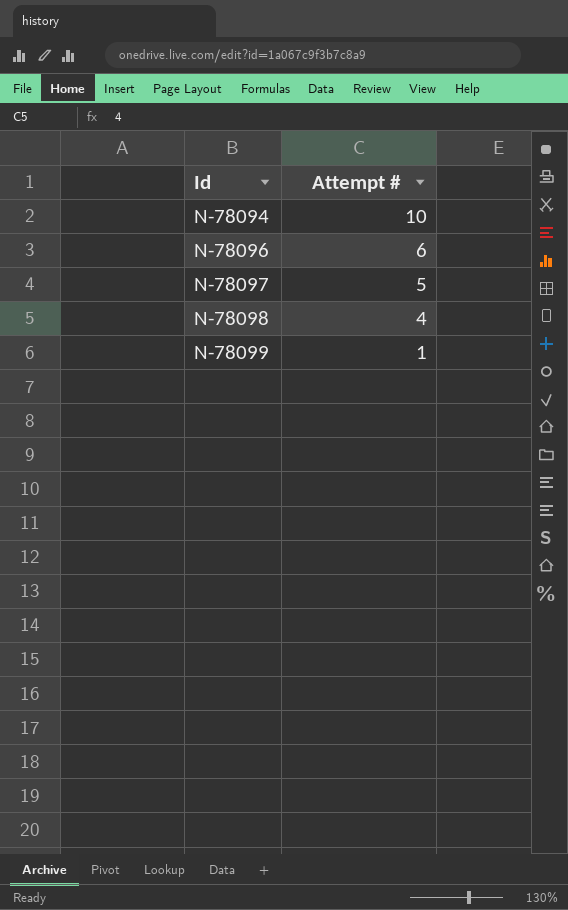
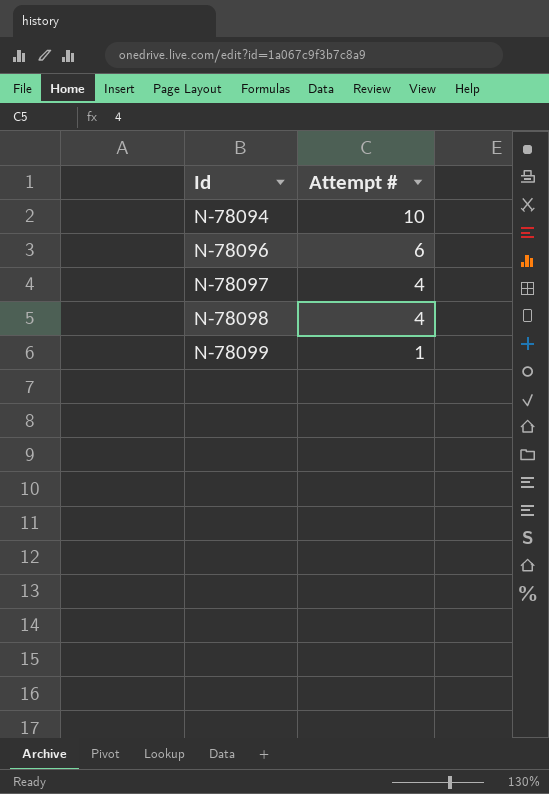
N-78097 | Attempt #: 5 -> 4

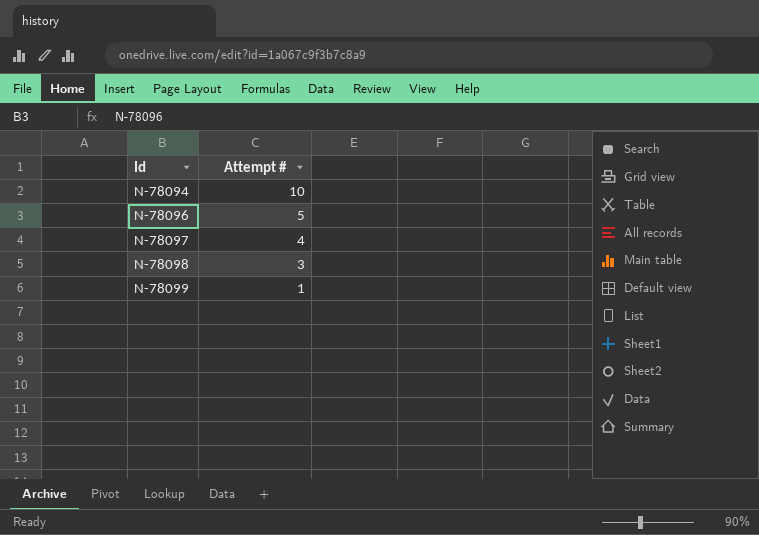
N-78096 | Attempt #: 6 -> 5
N-78098 | Attempt #: 4 -> 3

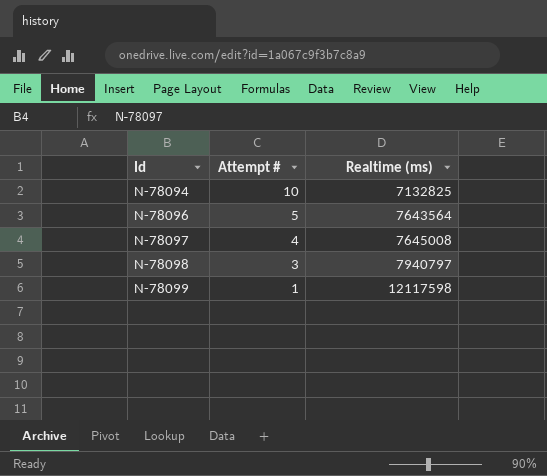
column Realtime (ms) | position: none -> 3

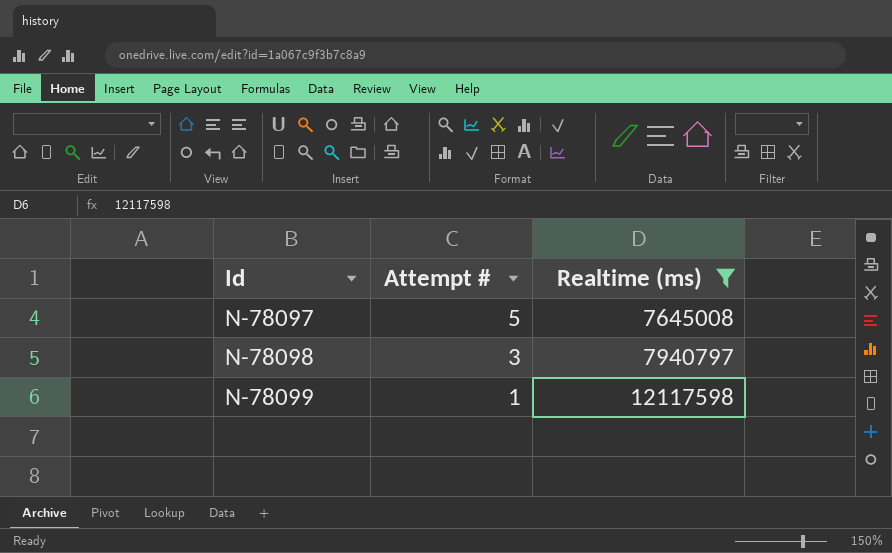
filter: none -> Realtime (ms) >= 7645008
N-78097 | Attempt #: 4 -> 5

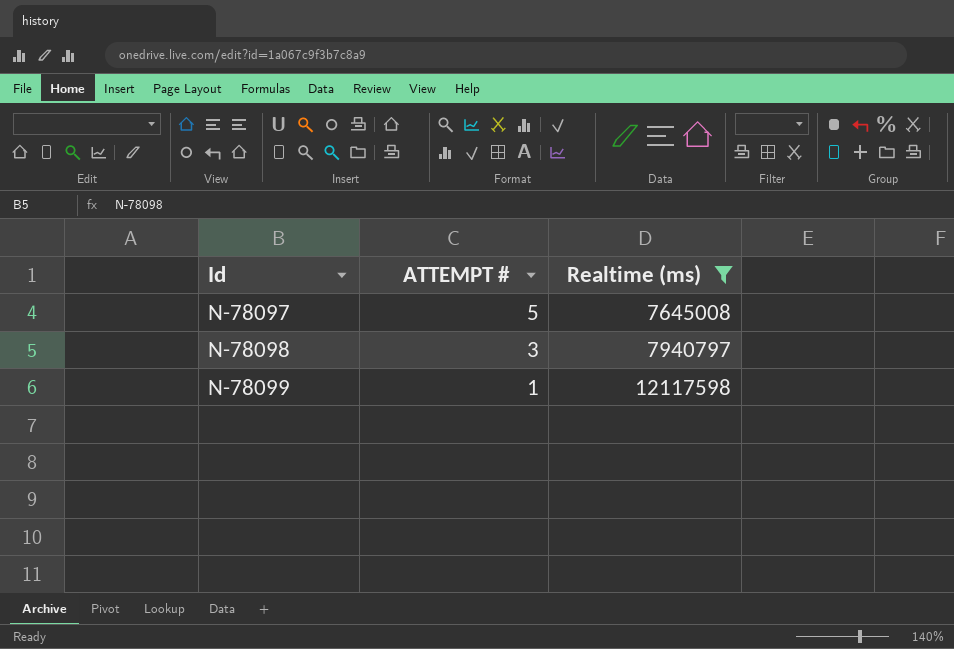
column name: Attempt # -> ATTEMPT #

